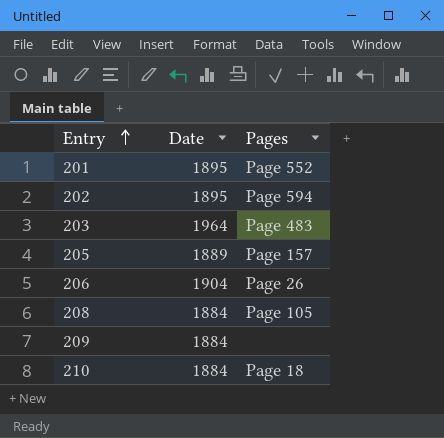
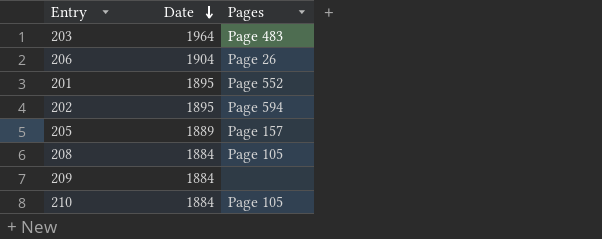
row order: Entry ascending -> Date descending
210 | Pages: Page 18 -> Page 105

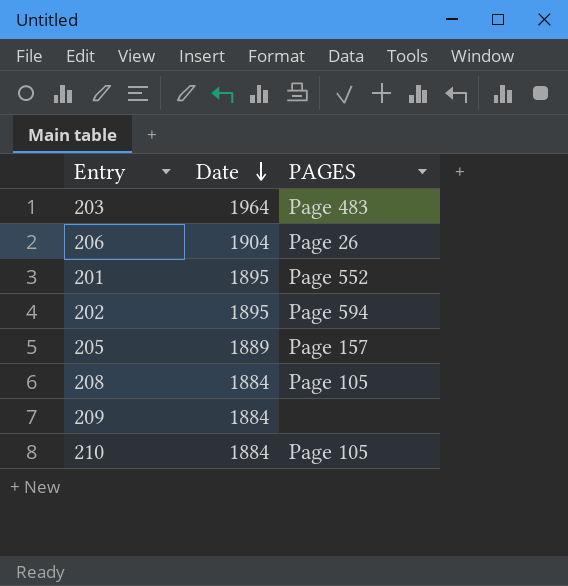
column name: Pages -> PAGES

